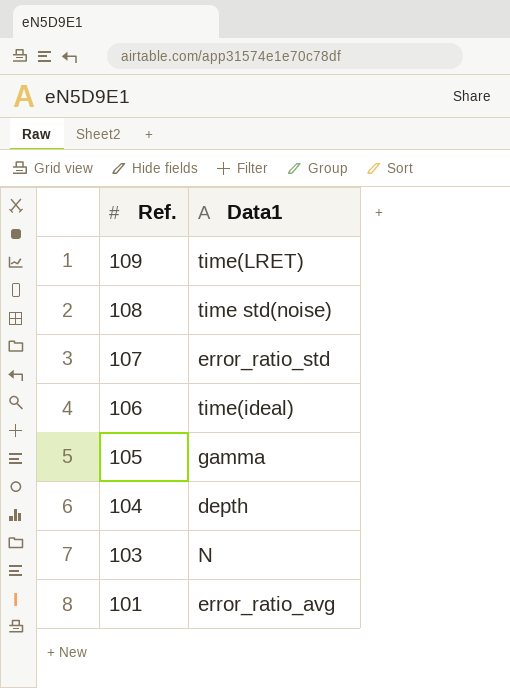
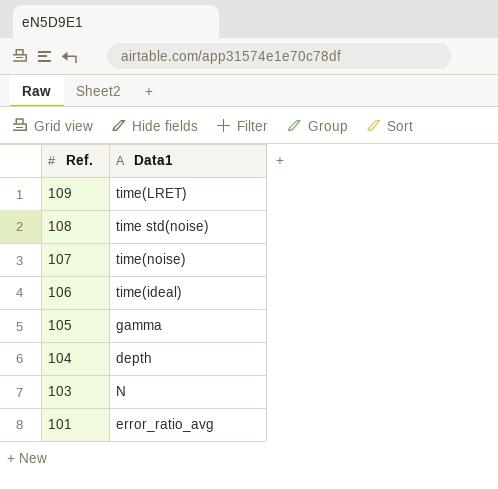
107 | Data1: error_ratio_std -> time(noise)

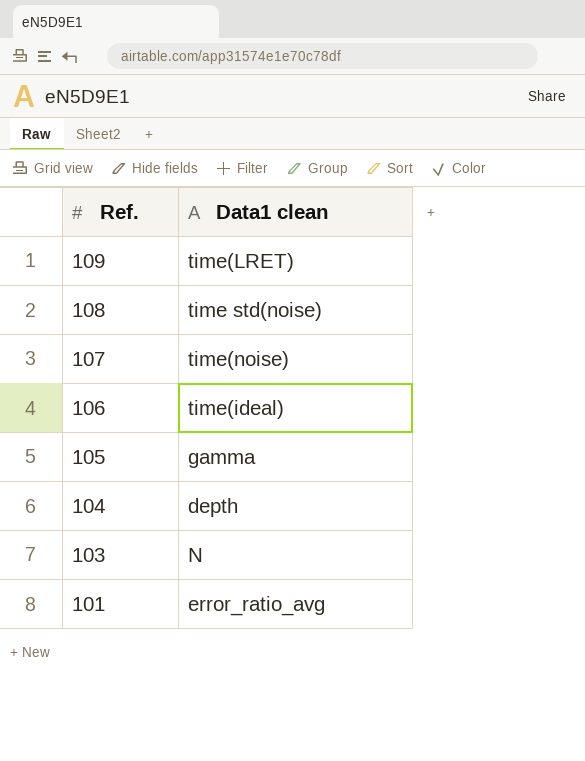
column name: Data1 -> Data1 clean

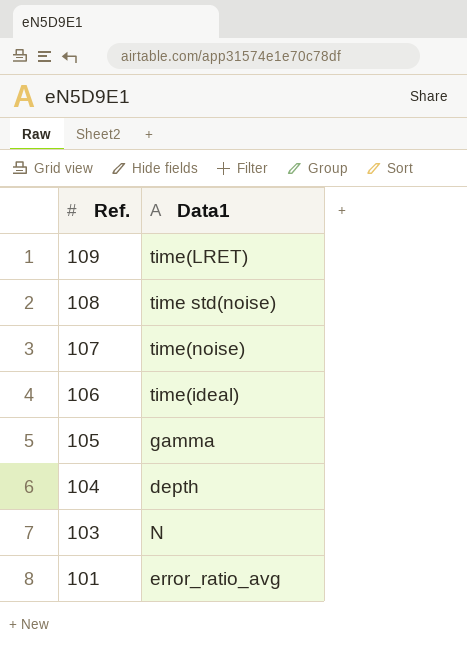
column name: Data1 clean -> Data1

